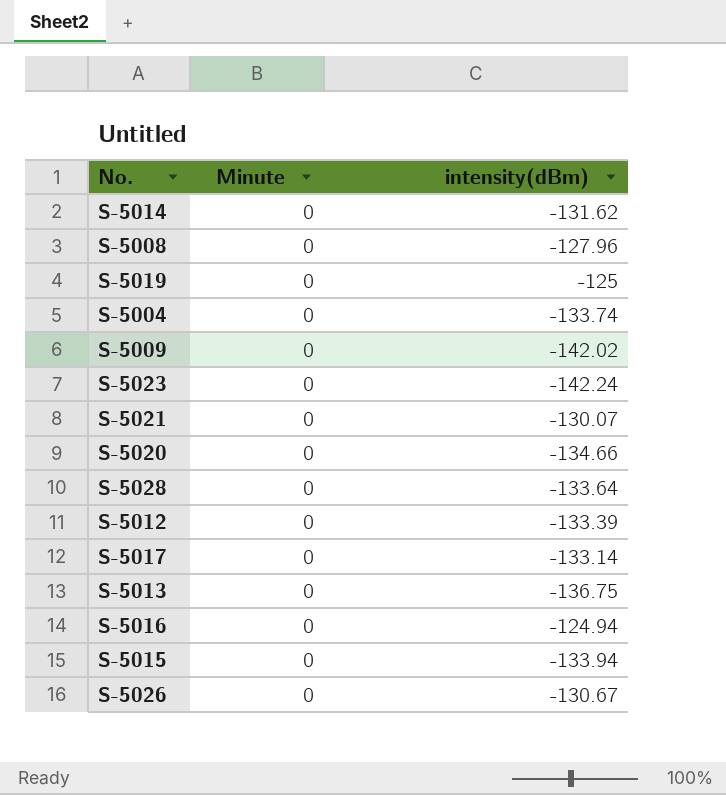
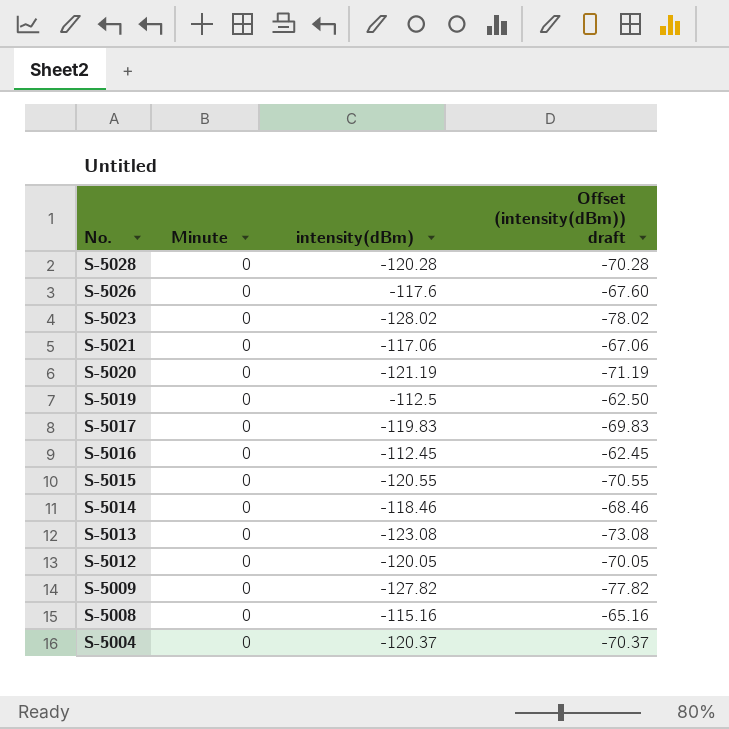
row order: none -> No. descending
column Offset (intensity(dBm)) draft | formula: none -> [intensity(dBm)] + 50
S-5028 | intensity(dBm): -133.64 -> -120.28
S-5026 | intensity(dBm): -130.67 -> -117.6
S-5023 | intensity(dBm): -142.24 -> -128.02
S-5021 | intensity(dBm): -130.07 -> -117.06
S-5020 | intensity(dBm): -134.66 -> -121.19
S-5019 | intensity(dBm): -125 -> -112.5
S-5017 | intensity(dBm): -133.14 -> -119.83
S-5016 | intensity(dBm): -124.94 -> -112.45
S-5015 | intensity(dBm): -133.94 -> -120.55
S-5014 | intensity(dBm): -131.62 -> -118.46
S-5013 | intensity(dBm): -136.75 -> -123.08
S-5012 | intensity(dBm): -133.39 -> -120.05
S-5009 | intensity(dBm): -142.02 -> -127.82
S-5008 | intensity(dBm): -127.96 -> -115.16
S-5004 | intensity(dBm): -133.74 -> -120.37

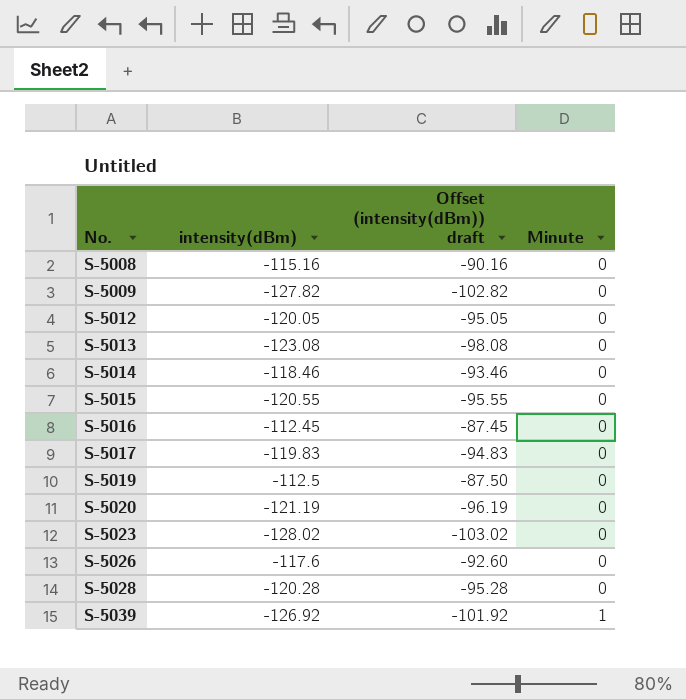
row order: No. descending -> No. ascending
column Offset (intensity(dBm)) draft | formula: [intensity(dBm)] + 50 -> [intensity(dBm)] + 25
column Minute | position: 2 -> 4
row S-5021: 0 | -117.06 | -67.06 -> none
row S-5004: 0 | -120.37 | -70.37 -> none
row S-5039: none -> -126.92 | -101.92 | 1

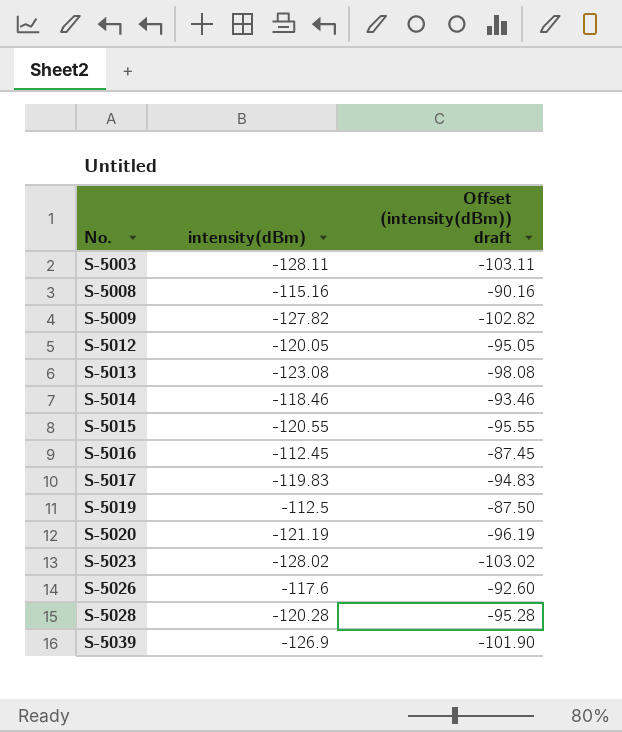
column Minute | position: 4 -> none
row S-5003: none -> -128.11 | -103.11
S-5039 | intensity(dBm): -126.92 -> -126.9
S-5039 | Offset (intensity(dBm)) draft: -101.92 -> -101.90

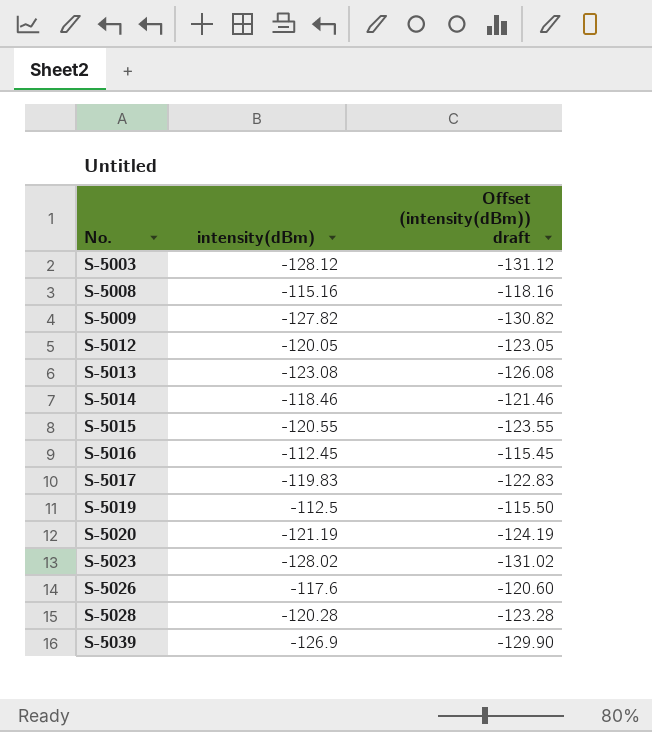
column Offset (intensity(dBm)) draft | formula: [intensity(dBm)] + 25 -> [intensity(dBm)] - 3
S-5003 | intensity(dBm): -128.11 -> -128.12

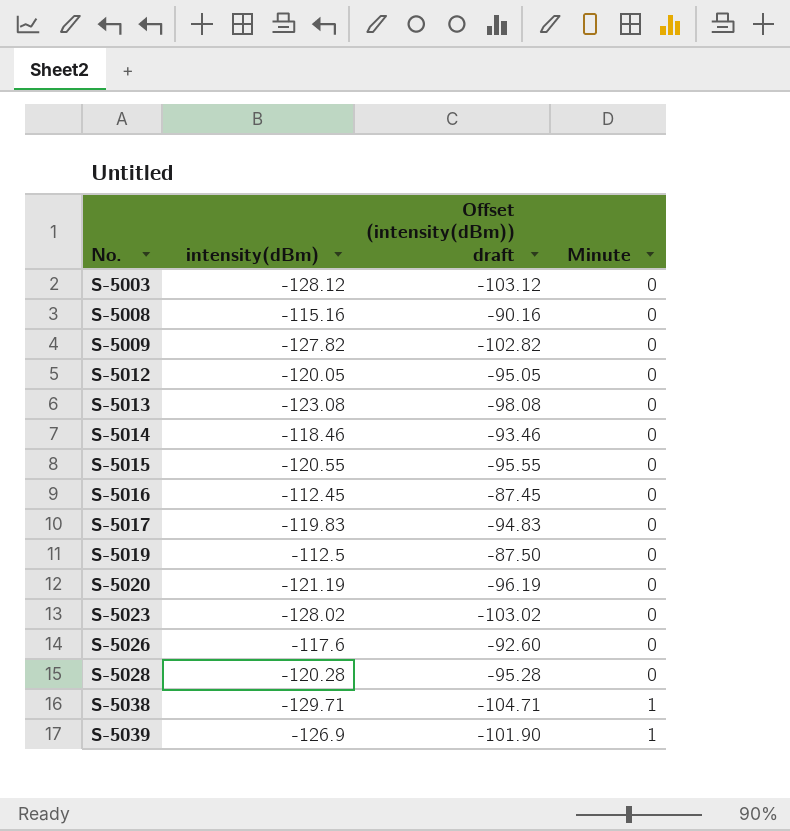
column Offset (intensity(dBm)) draft | formula: [intensity(dBm)] - 3 -> [intensity(dBm)] + 25
column Minute | position: none -> 4
row S-5038: none -> -129.71 | -104.71 | 1

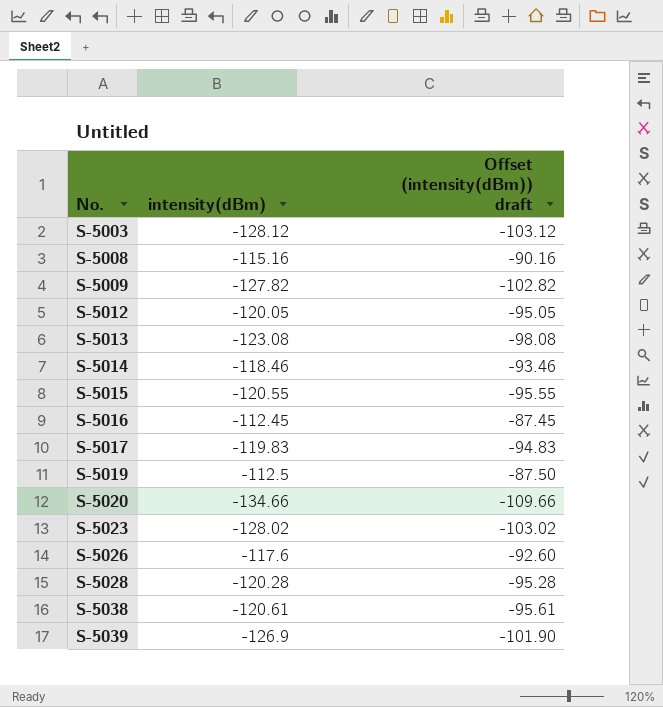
column Minute | position: 4 -> none
S-5020 | intensity(dBm): -121.19 -> -134.66
S-5020 | Offset (intensity(dBm)) draft: -96.19 -> -109.66
S-5038 | intensity(dBm): -129.71 -> -120.61
S-5038 | Offset (intensity(dBm)) draft: -104.71 -> -95.61

